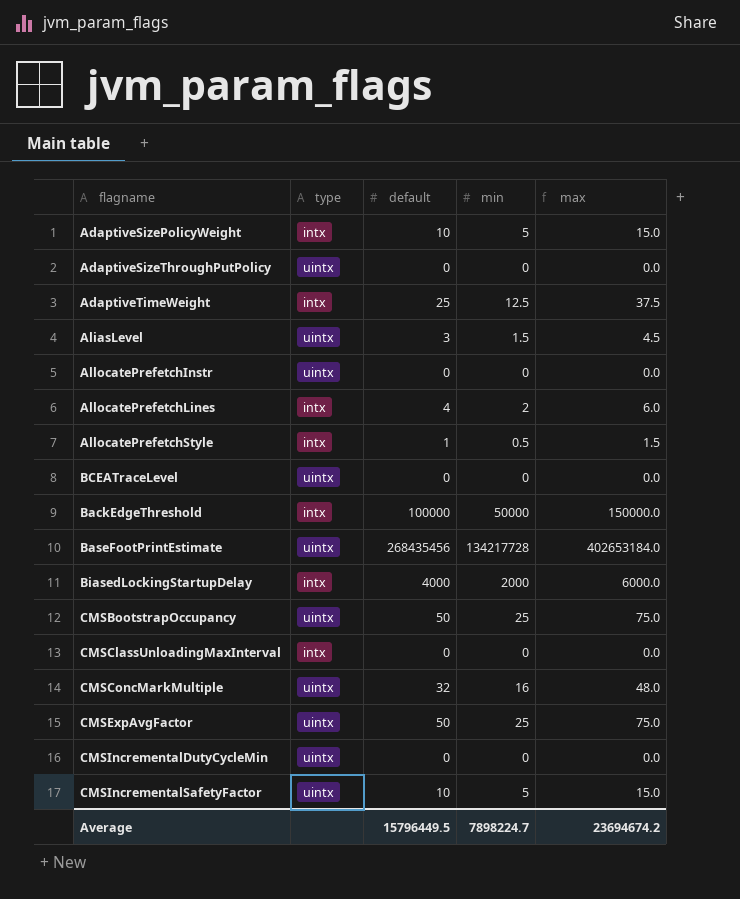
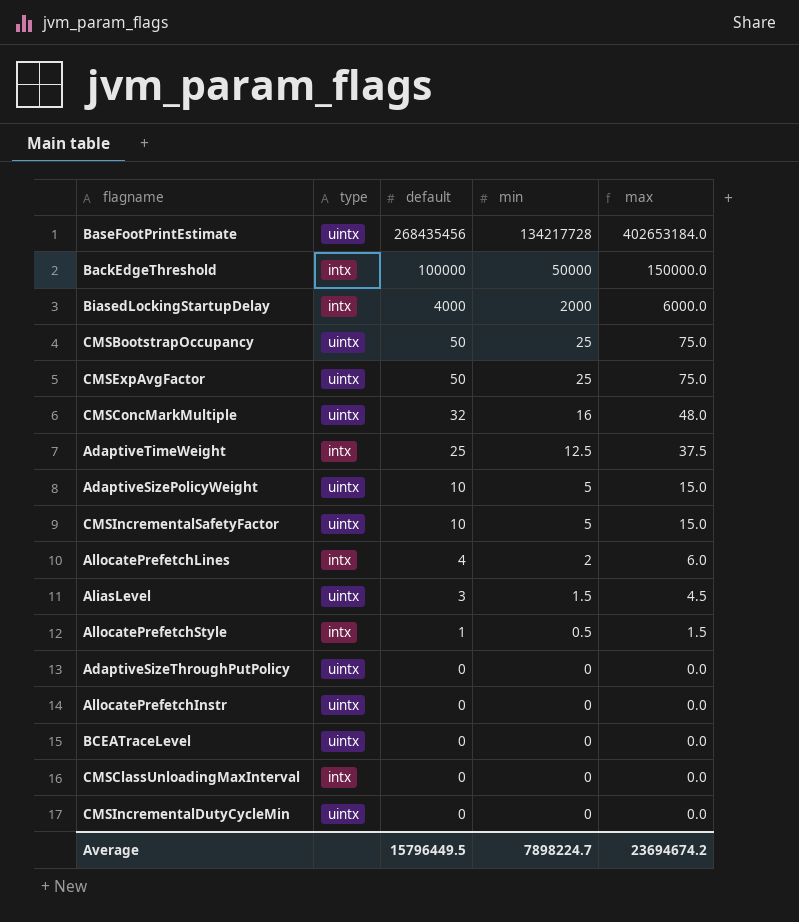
row order: none -> default descending
AdaptiveSizePolicyWeight | type: intx -> uintx

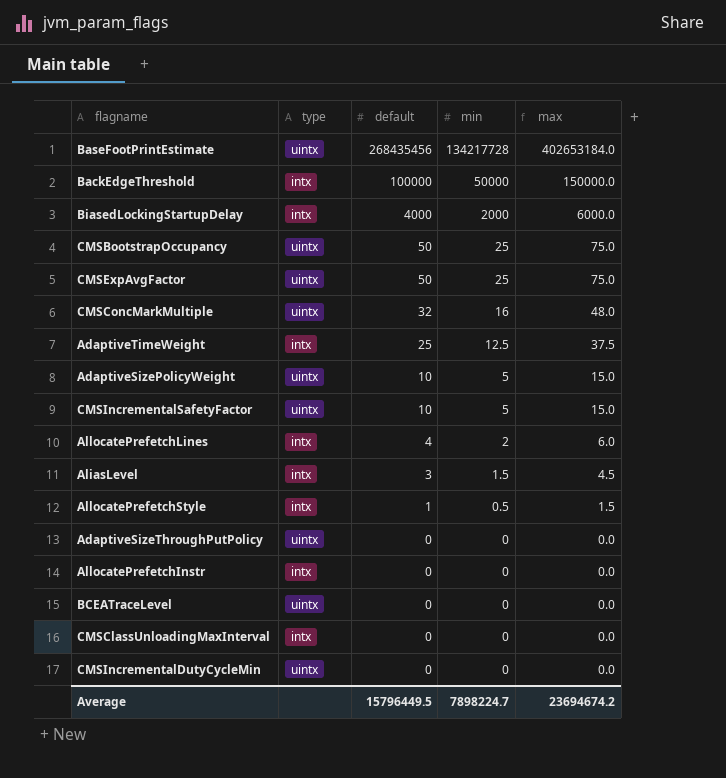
AliasLevel | type: uintx -> intx
AllocatePrefetchInstr | type: uintx -> intx

